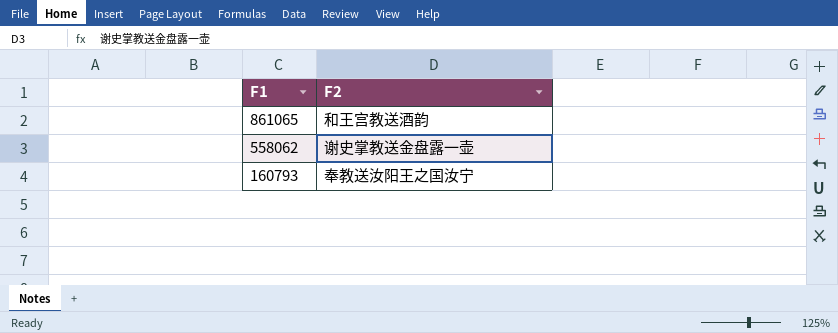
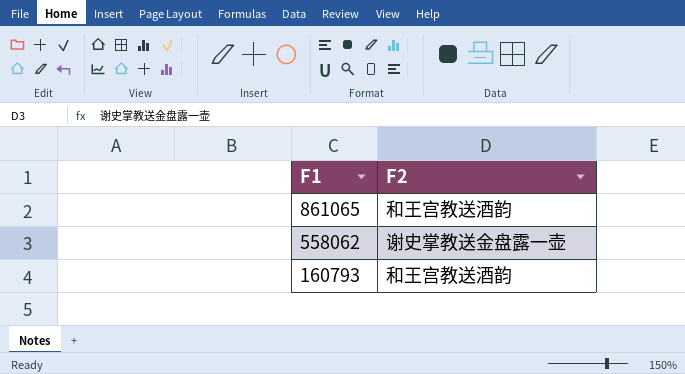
160793 | F2: 奉教送汝阳王之国汝宁 -> 和王宫教送酒韵

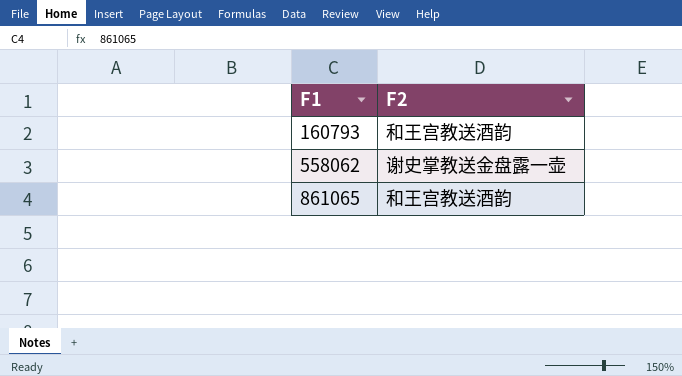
row order: F1 descending -> F1 ascending

